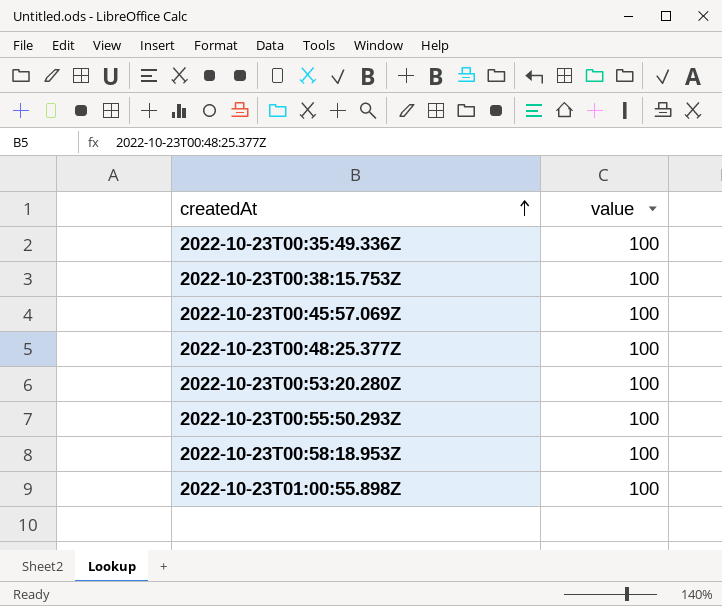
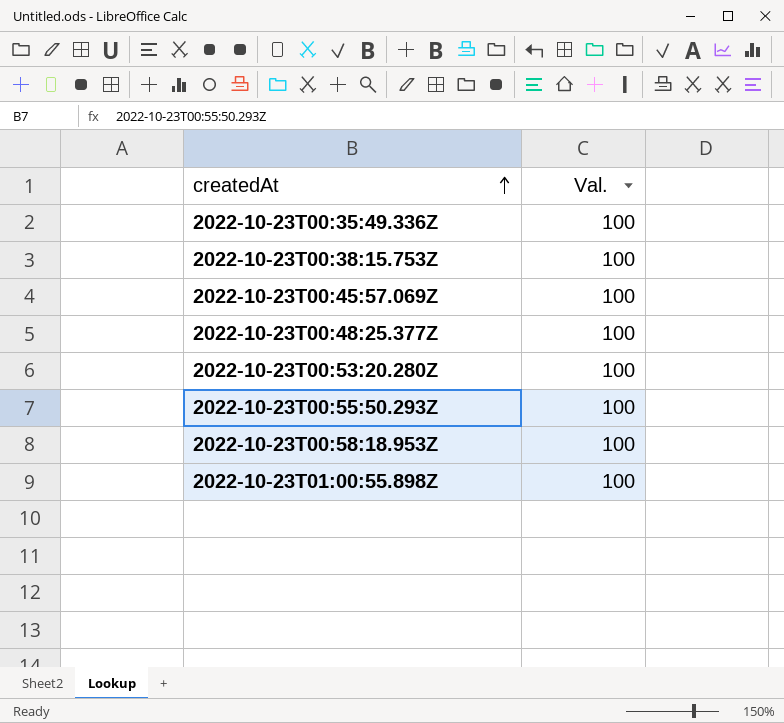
column name: value -> Val.

